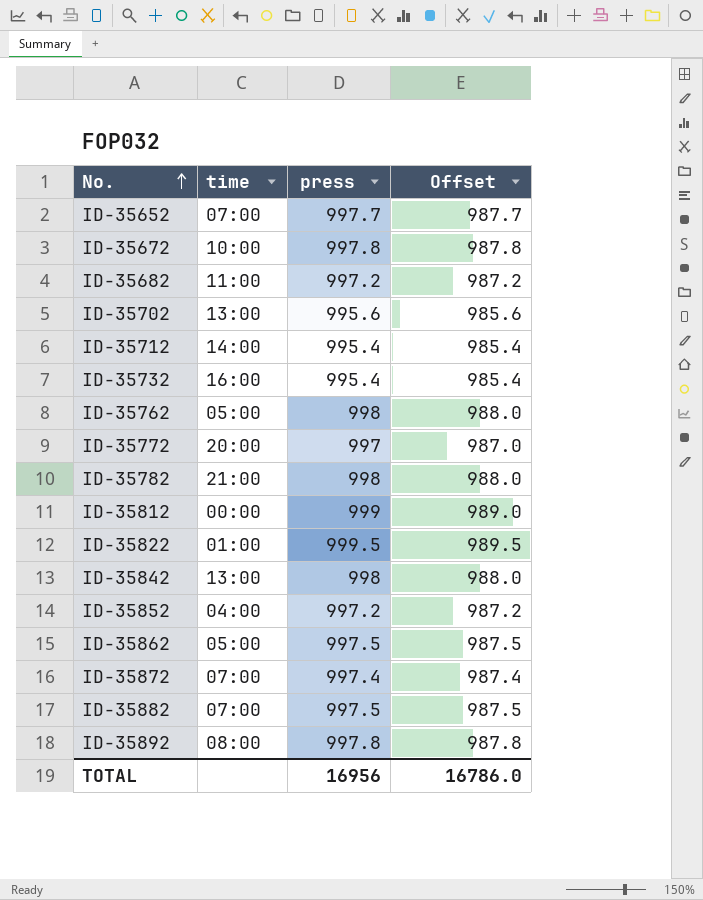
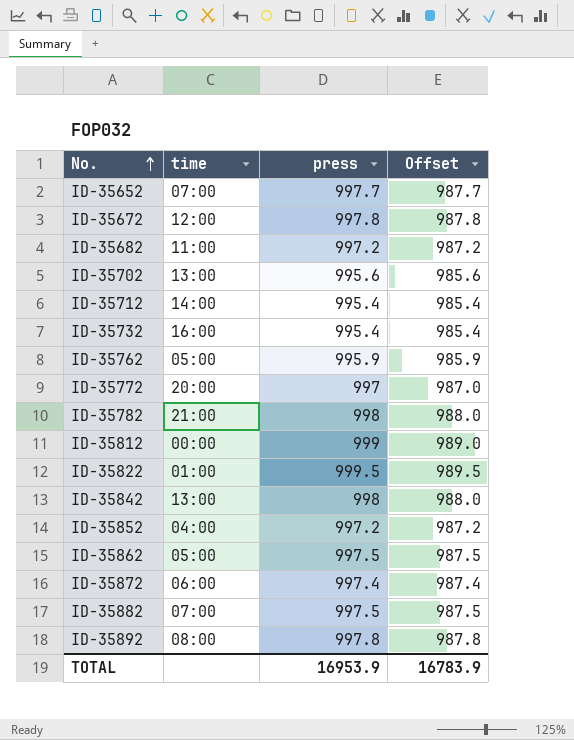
ID-35672 | time: 10:00 -> 12:00
ID-35762 | press: 998 -> 995.9
ID-35762 | Offset: 988.0 -> 985.9
ID-35872 | time: 07:00 -> 06:00
TOTAL | press: 16956 -> 16953.9
TOTAL | Offset: 16786.0 -> 16783.9

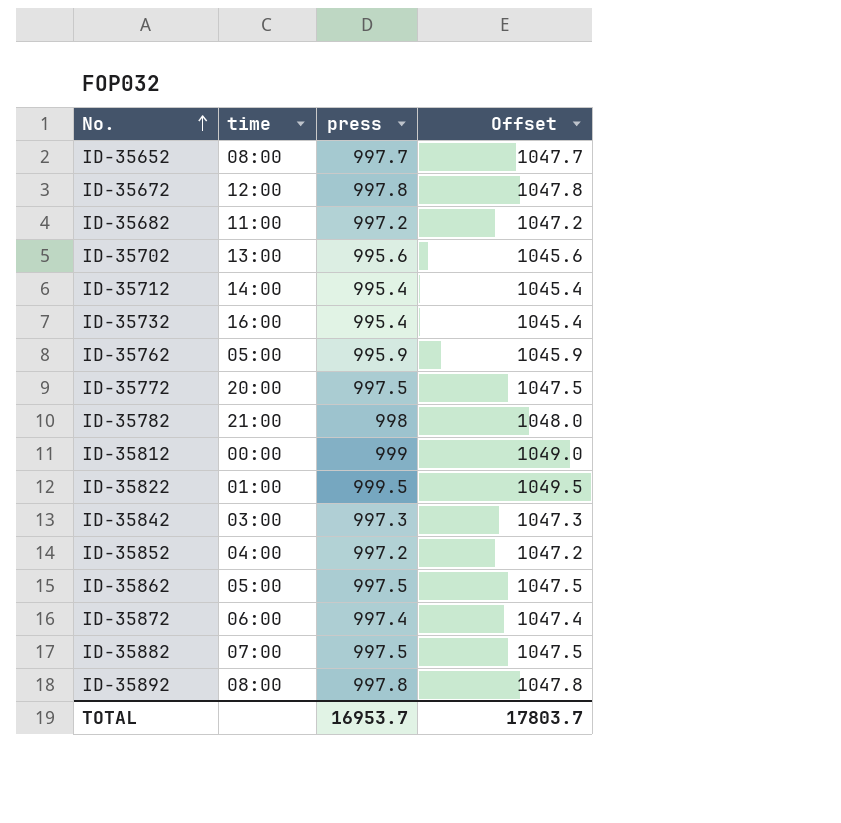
column Offset | formula: [press] - 10 -> [press] + 50
ID-35652 | time: 07:00 -> 08:00
ID-35772 | press: 997 -> 997.5
ID-35842 | time: 13:00 -> 03:00
ID-35842 | press: 998 -> 997.3
TOTAL | press: 16953.9 -> 16953.7
TOTAL | Offset: 16783.9 -> 17803.7

